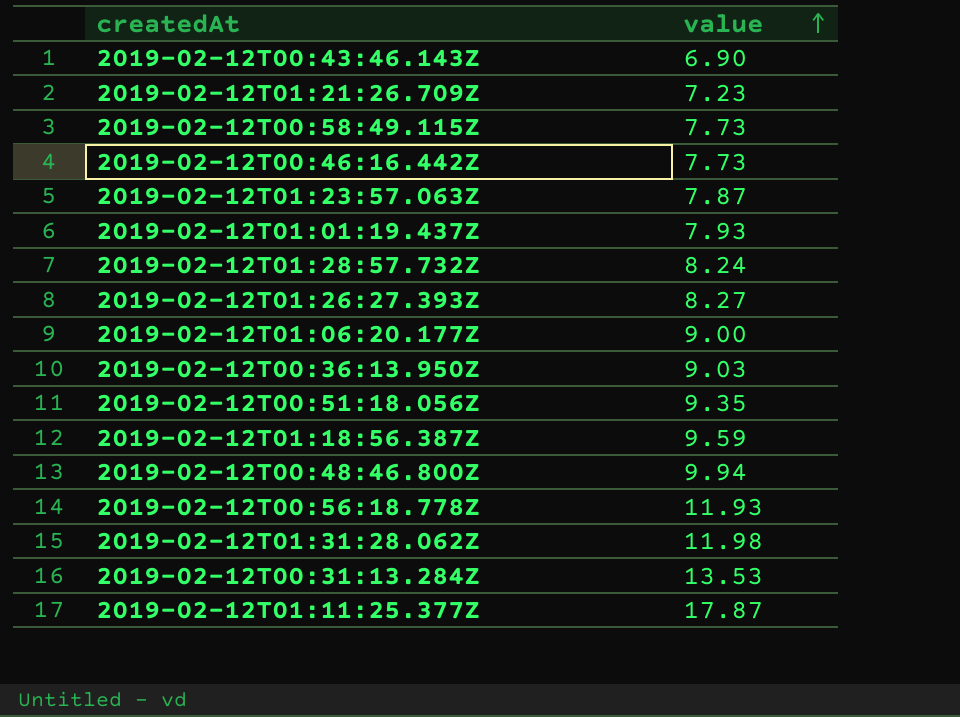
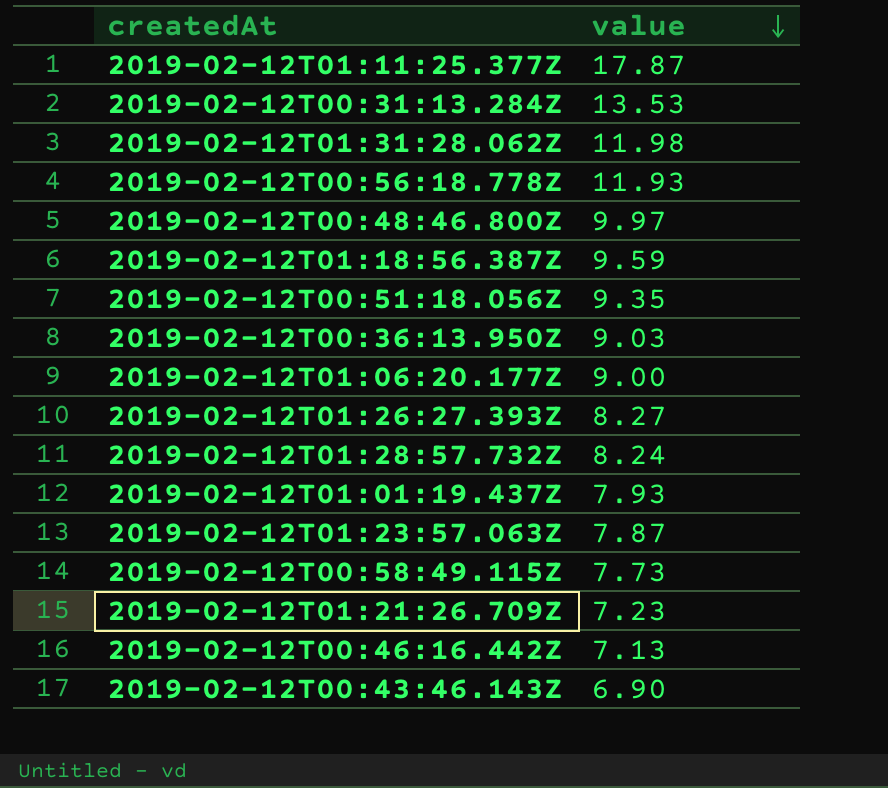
row order: value ascending -> value descending
2019-02-12T00:48:46.800Z | value: 9.94 -> 9.97
2019-02-12T00:46:16.442Z | value: 7.73 -> 7.13

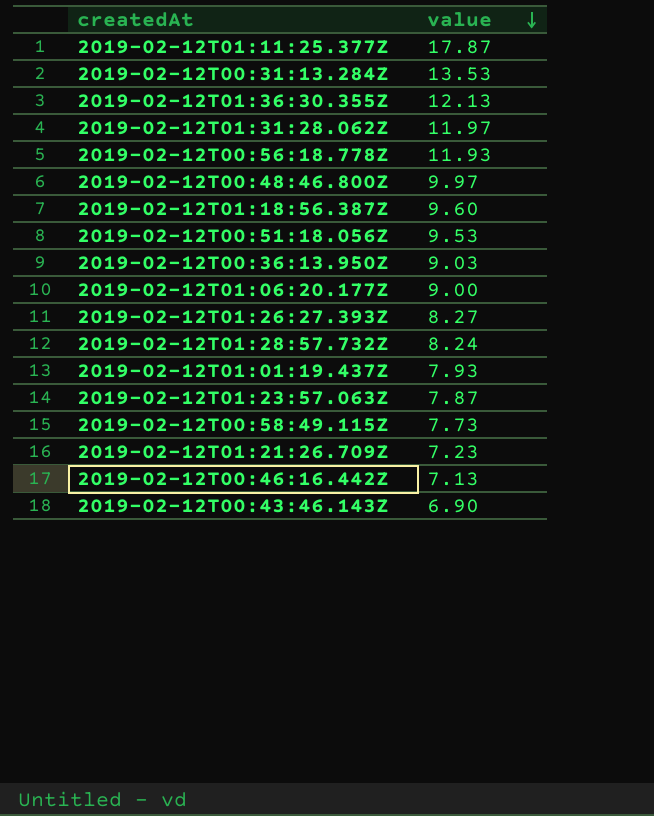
row 2019-02-12T01:36:30.355Z: none -> 12.13
2019-02-12T01:31:28.062Z | value: 11.98 -> 11.97
2019-02-12T01:18:56.387Z | value: 9.59 -> 9.60
2019-02-12T00:51:18.056Z | value: 9.35 -> 9.53

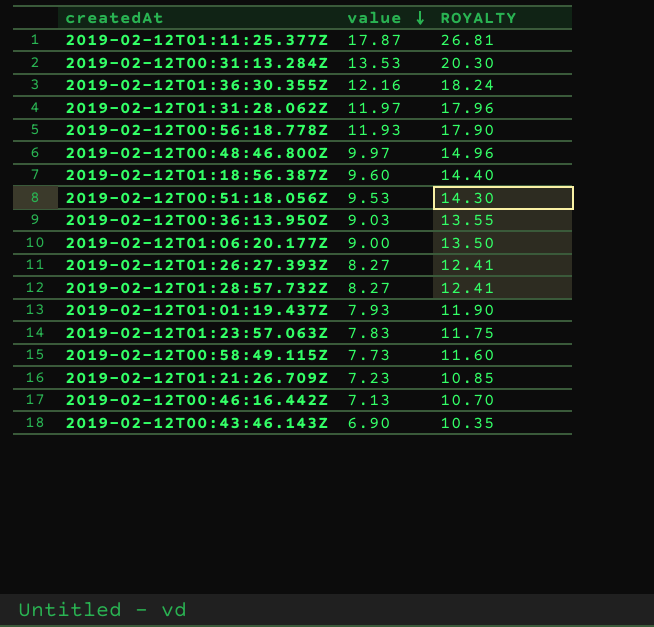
column ROYALTY | formula: none -> [value] * 1.5
2019-02-12T01:36:30.355Z | value: 12.13 -> 12.16
2019-02-12T01:28:57.732Z | value: 8.24 -> 8.27
2019-02-12T01:23:57.063Z | value: 7.87 -> 7.83

